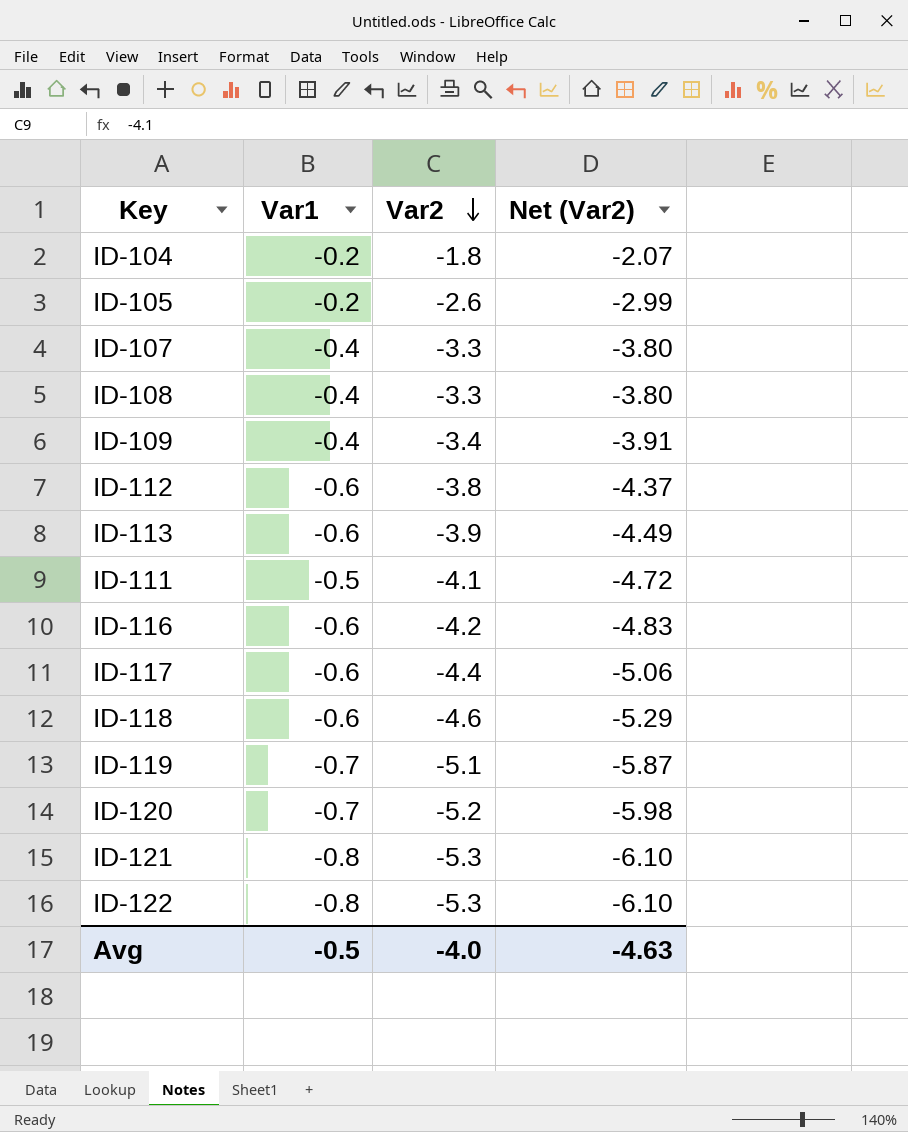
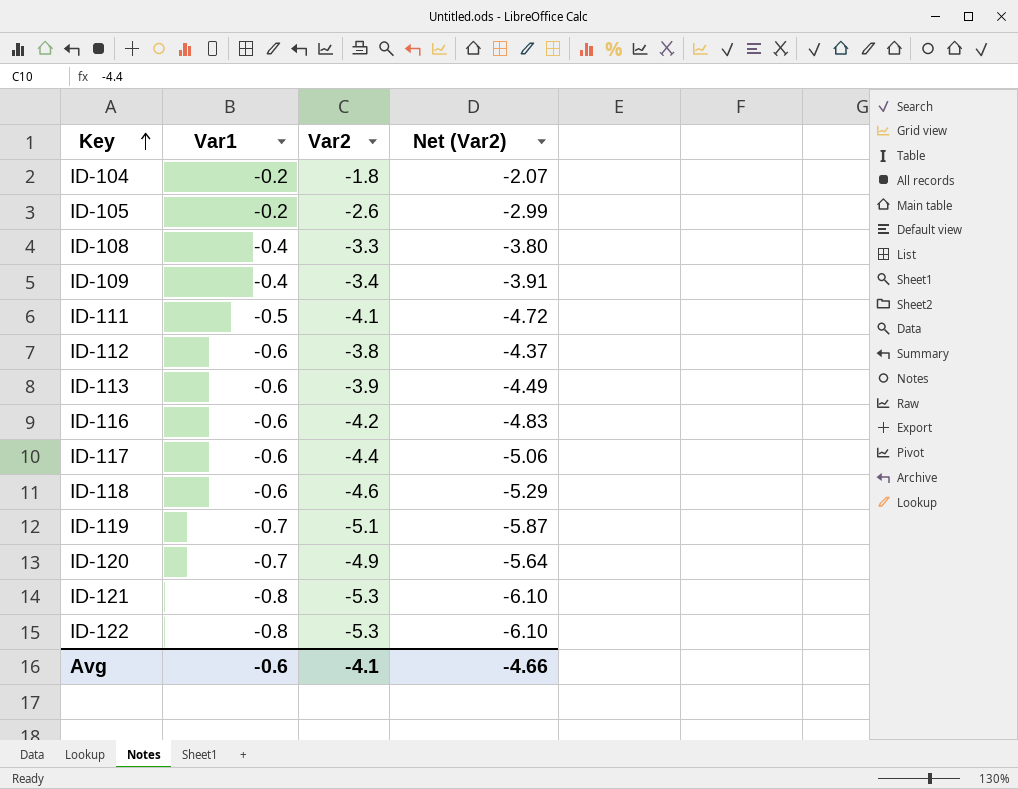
row order: Var2 descending -> Key ascending
row ID-107: -0.4 | -3.3 | -3.80 -> none
ID-120 | Var2: -5.2 -> -4.9
ID-120 | Net (Var2): -5.98 -> -5.64
Avg | Var1: -0.5 -> -0.6
Avg | Var2: -4.0 -> -4.1
Avg | Net (Var2): -4.63 -> -4.66

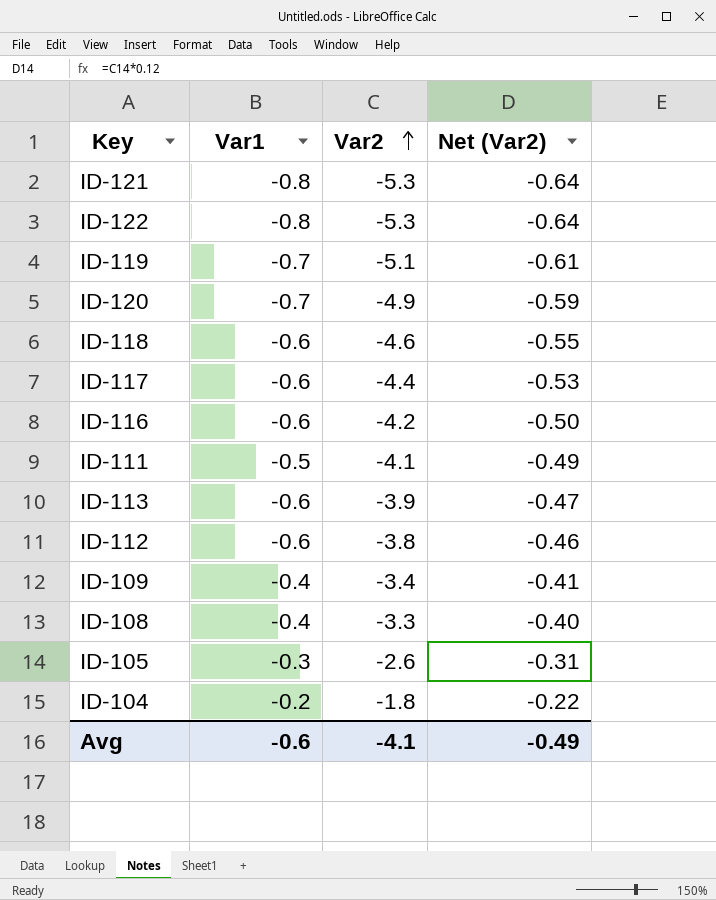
row order: Key ascending -> Var2 ascending
column Net (Var2) | formula: [Var2] * 1.15 -> [Var2] * 0.12
ID-105 | Var1: -0.2 -> -0.3
Avg | Net (Var2): -4.66 -> -0.49

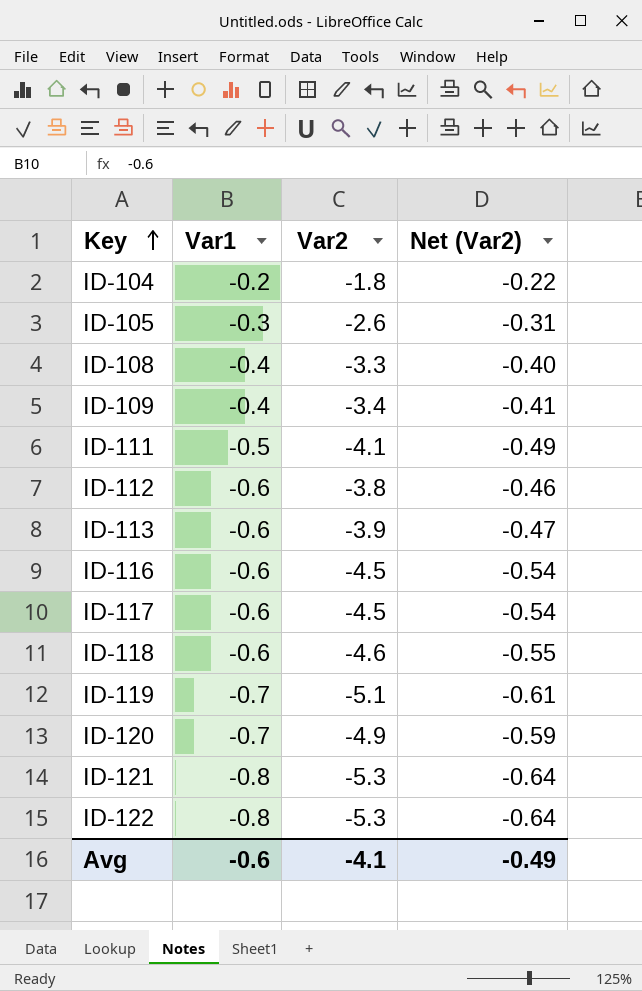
row order: Var2 ascending -> Key ascending
ID-116 | Var2: -4.2 -> -4.5
ID-116 | Net (Var2): -0.50 -> -0.54
ID-117 | Var2: -4.4 -> -4.5
ID-117 | Net (Var2): -0.53 -> -0.54

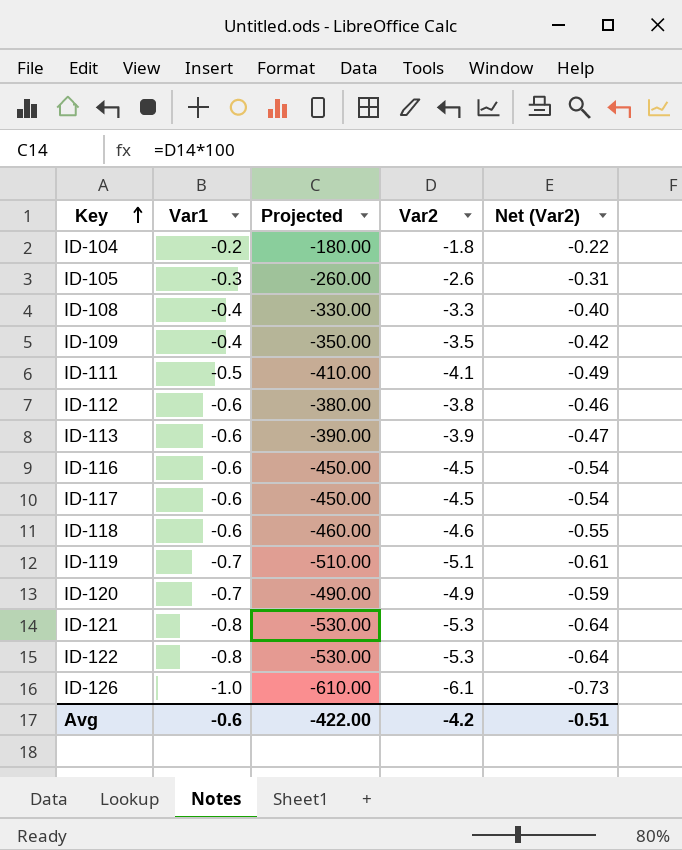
column Projected | formula: none -> [Var2] * 100
ID-109 | Var2: -3.4 -> -3.5
ID-109 | Net (Var2): -0.41 -> -0.42
row ID-126: none -> -1.0 | -610.00 | -6.1 | -0.73
Avg | Var2: -4.1 -> -4.2
Avg | Net (Var2): -0.49 -> -0.51

